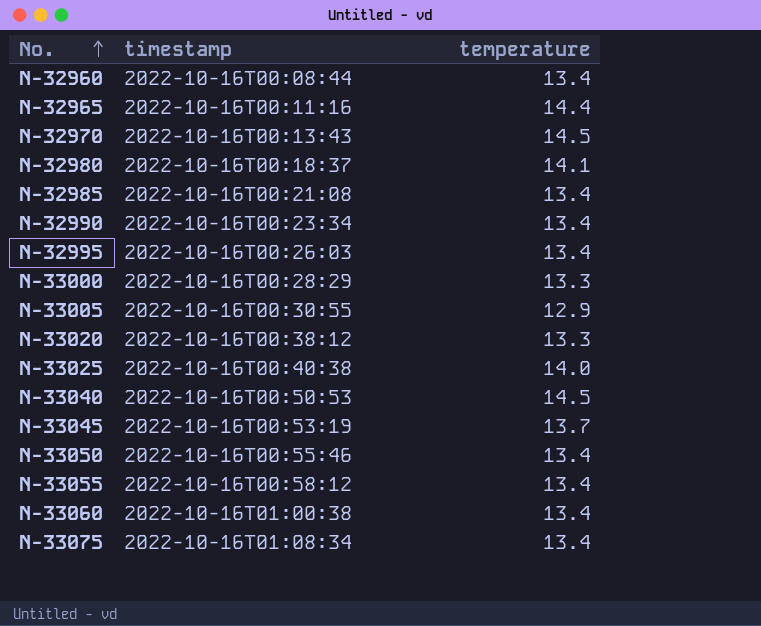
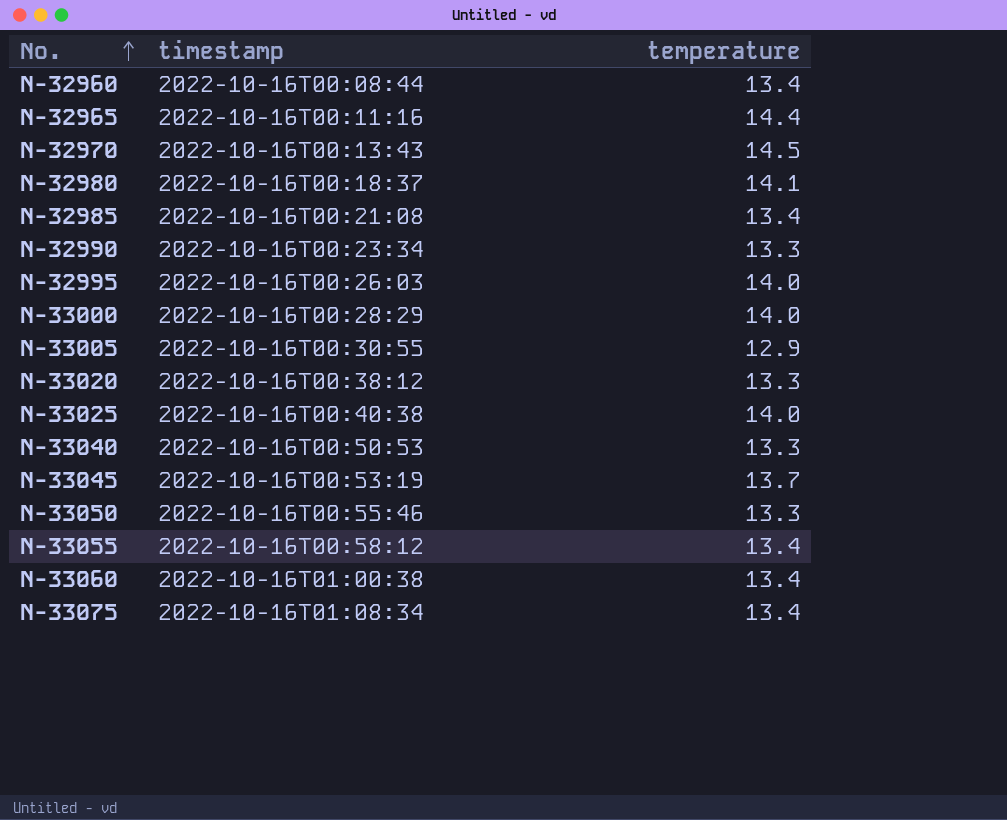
N-32990 | temperature: 13.4 -> 13.3
N-32995 | temperature: 13.4 -> 14.0
N-33000 | temperature: 13.3 -> 14.0
N-33040 | temperature: 14.5 -> 13.3
N-33050 | temperature: 13.4 -> 13.3

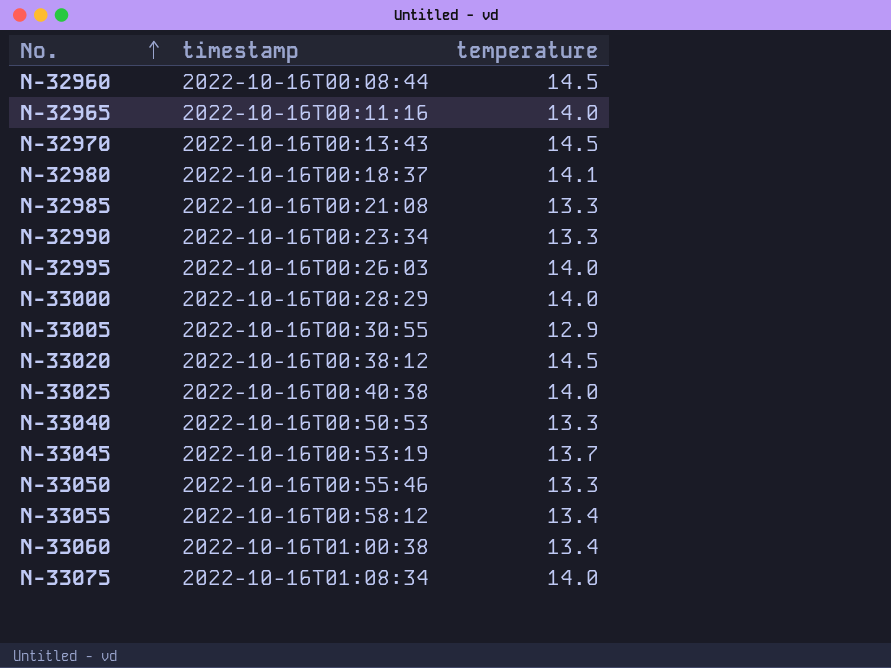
N-32960 | temperature: 13.4 -> 14.5
N-32965 | temperature: 14.4 -> 14.0
N-32985 | temperature: 13.4 -> 13.3
N-33020 | temperature: 13.3 -> 14.5
N-33075 | temperature: 13.4 -> 14.0

